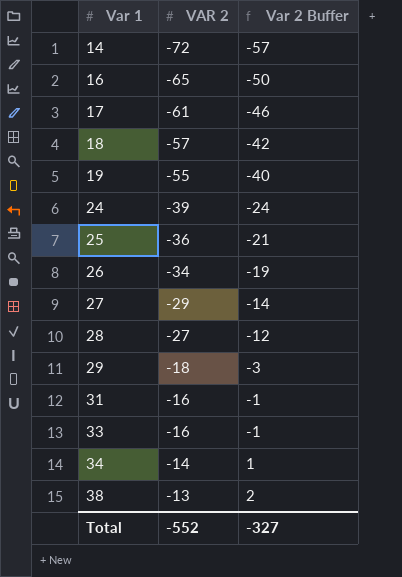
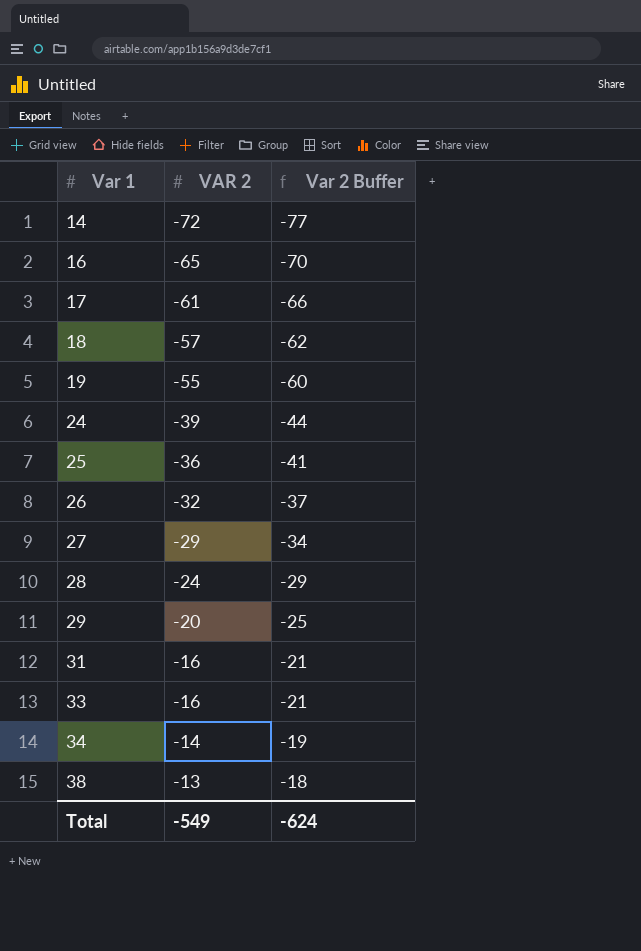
column Var 2 Buffer | formula: [VAR 2] + 15 -> [VAR 2] - 5
26 | VAR 2: -34 -> -32
28 | VAR 2: -27 -> -24
29 | VAR 2: -18 -> -20
Total | VAR 2: -552 -> -549
Total | Var 2 Buffer: -327 -> -624

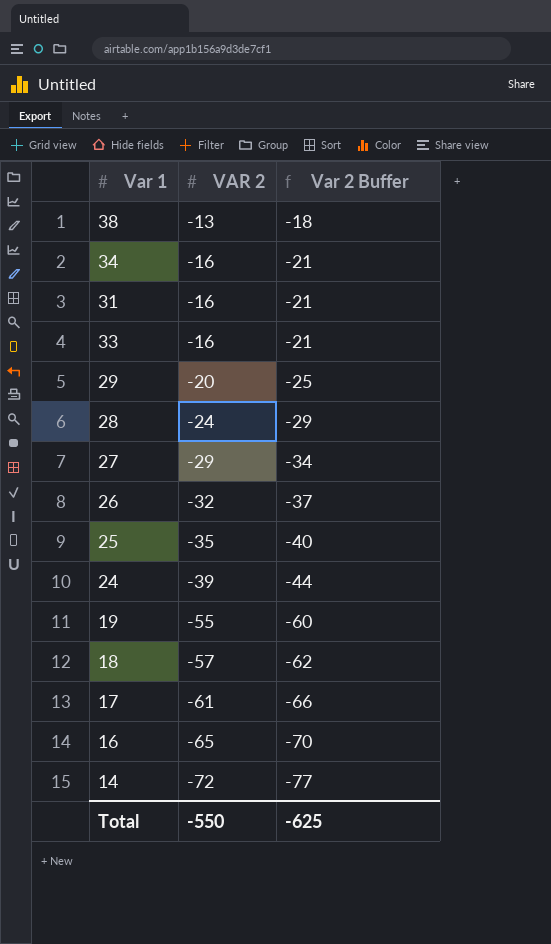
row order: Var 1 ascending -> VAR 2 descending
34 | VAR 2: -14 -> -16
34 | Var 2 Buffer: -19 -> -21
25 | VAR 2: -36 -> -35
25 | Var 2 Buffer: -41 -> -40
Total | VAR 2: -549 -> -550
Total | Var 2 Buffer: -624 -> -625

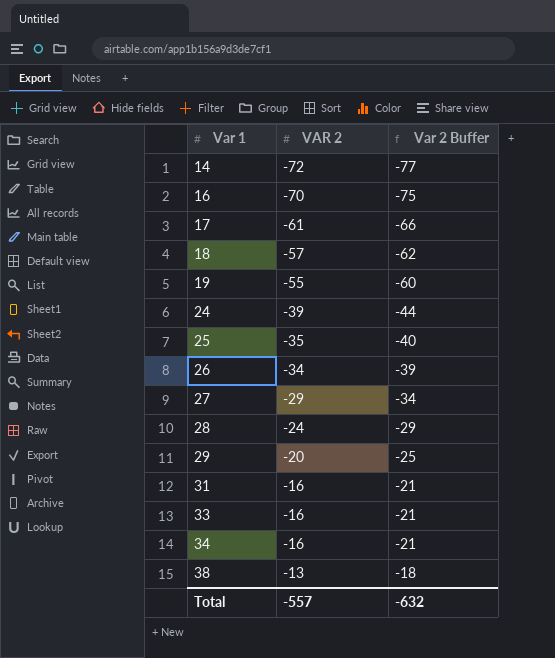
row order: VAR 2 descending -> Var 1 ascending
16 | VAR 2: -65 -> -70
16 | Var 2 Buffer: -70 -> -75
26 | VAR 2: -32 -> -34
26 | Var 2 Buffer: -37 -> -39
Total | VAR 2: -550 -> -557
Total | Var 2 Buffer: -625 -> -632

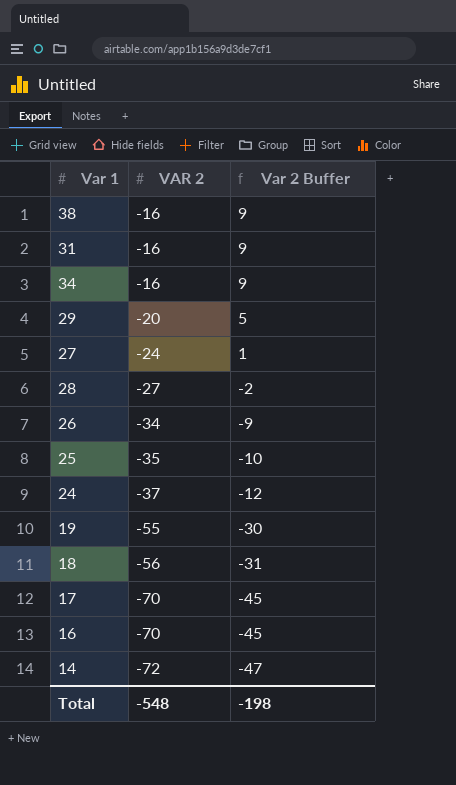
row order: Var 1 ascending -> VAR 2 descending
column Var 2 Buffer | formula: [VAR 2] - 5 -> [VAR 2] + 25
row 33: -16 | -21 -> none
38 | VAR 2: -13 -> -16
27 | VAR 2: -29 -> -24
28 | VAR 2: -24 -> -27
24 | VAR 2: -39 -> -37
18 | VAR 2: -57 -> -56
17 | VAR 2: -61 -> -70
Total | VAR 2: -557 -> -548
Total | Var 2 Buffer: -632 -> -198

